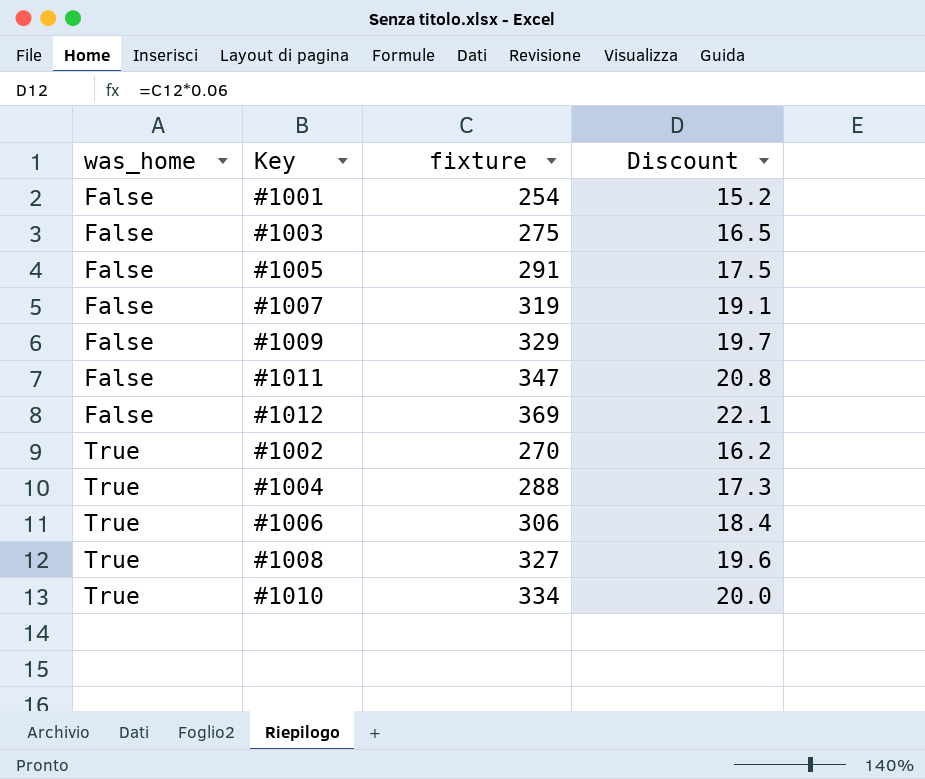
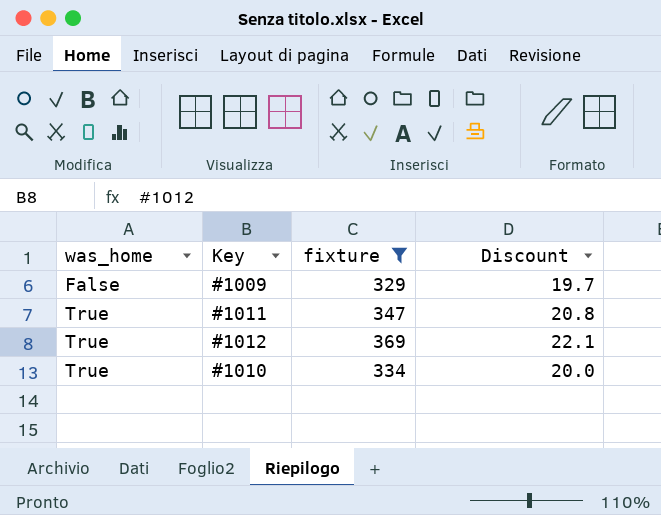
filter: none -> fixture >= 329
#1011 | was_home: False -> True
#1012 | was_home: False -> True

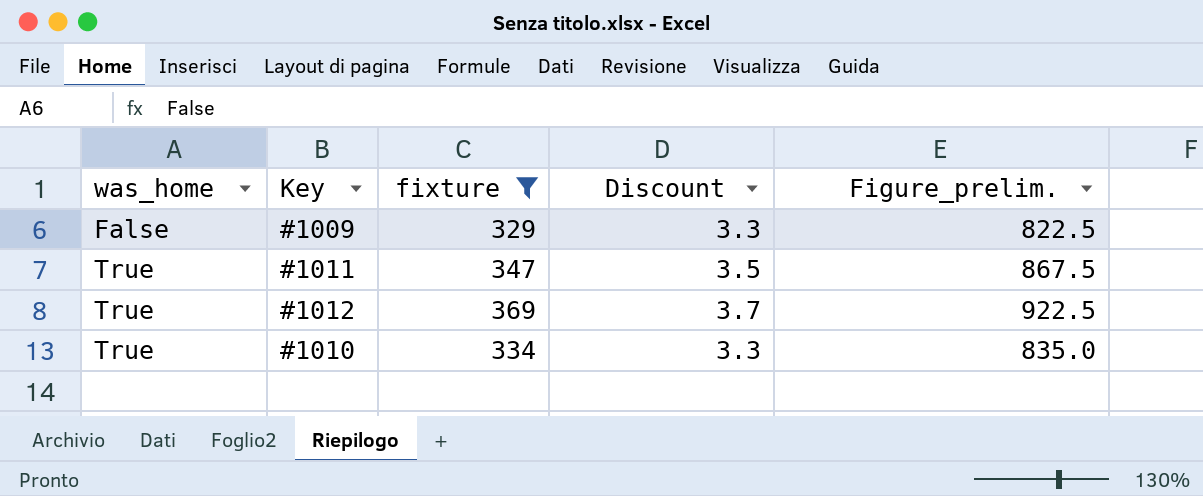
column Discount | formula: [fixture] * 0.06 -> [fixture] * 0.01
column Figure_prelim. | formula: none -> [fixture] * 2.5

